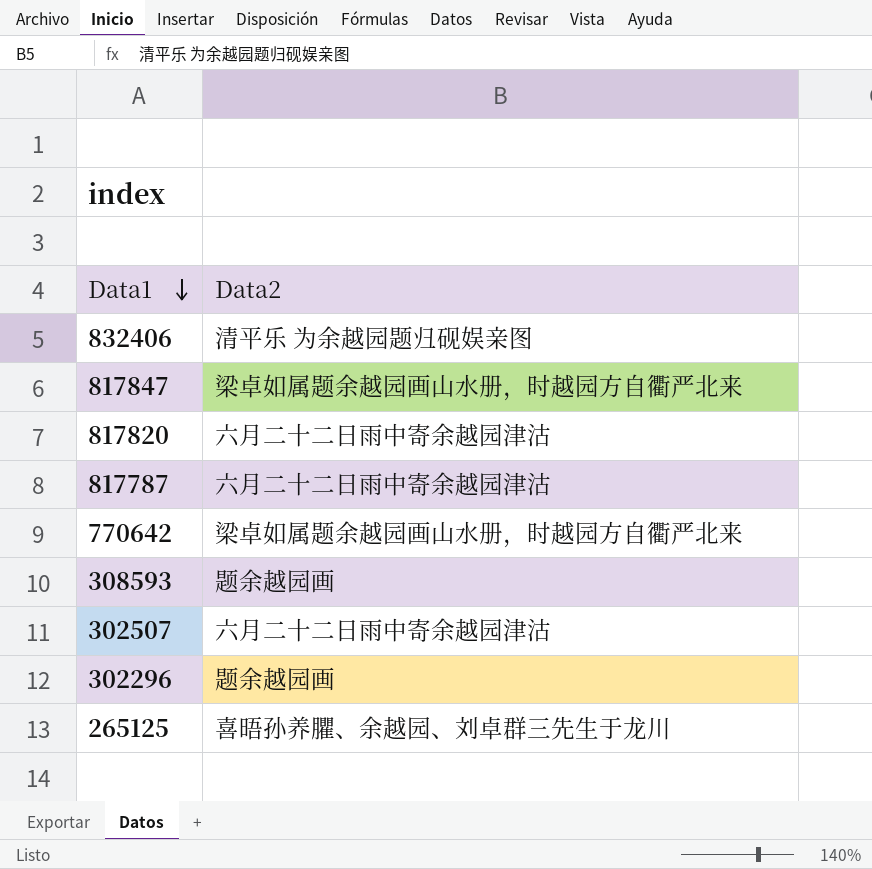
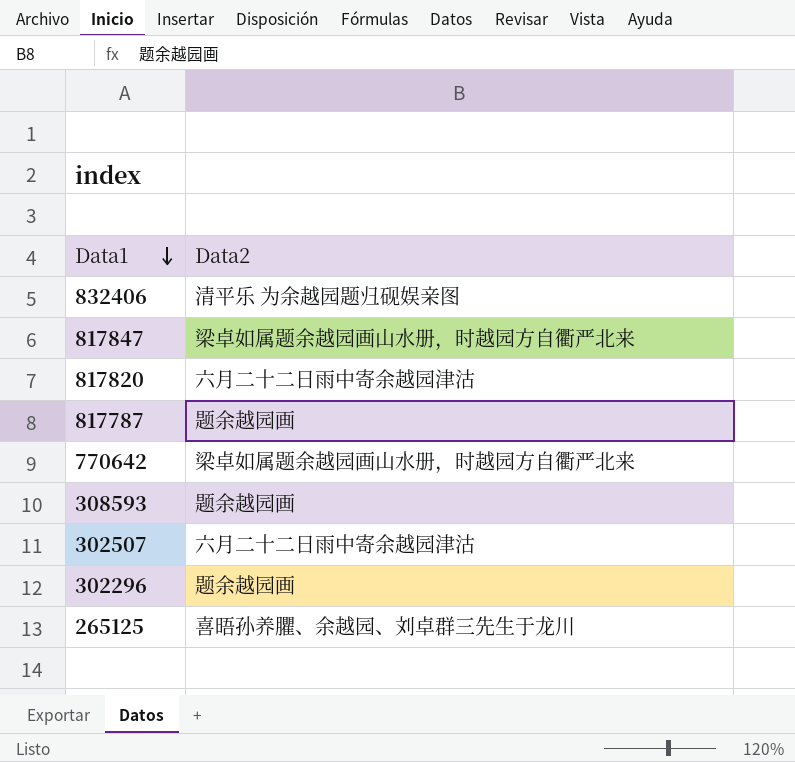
817787 | Data2: 六月二十二日雨中寄余越园津沽 -> 题余越园画

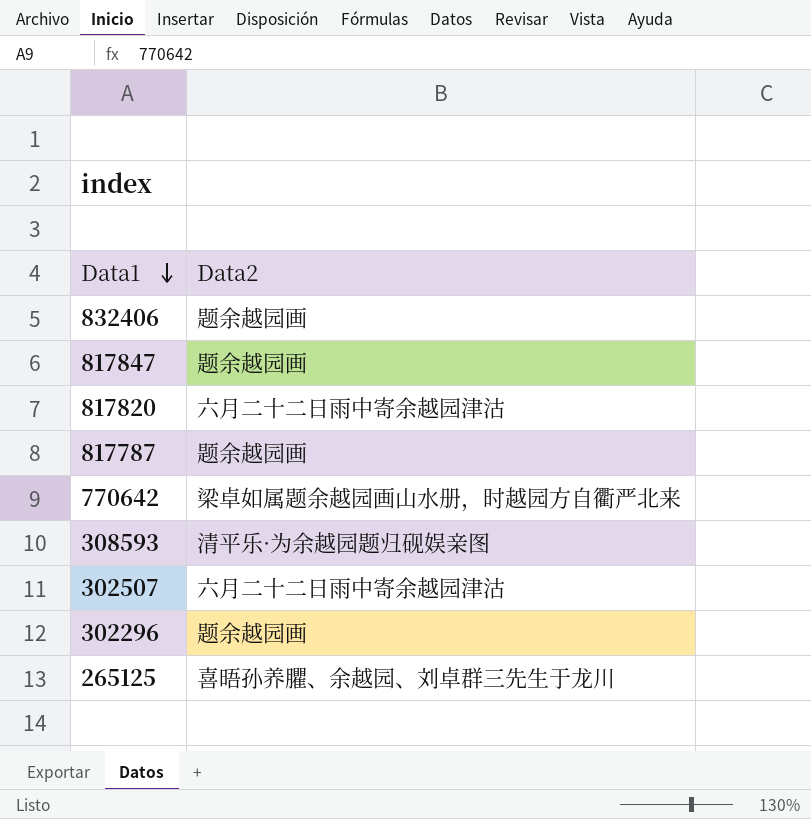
832406 | Data2: 清平乐 为余越园题归砚娱亲图 -> 题余越园画
817847 | Data2: 梁卓如属题余越园画山水册，时越园方自衢严北来 -> 题余越园画
308593 | Data2: 题余越园画 -> 清平乐·为余越园题归砚娱亲图

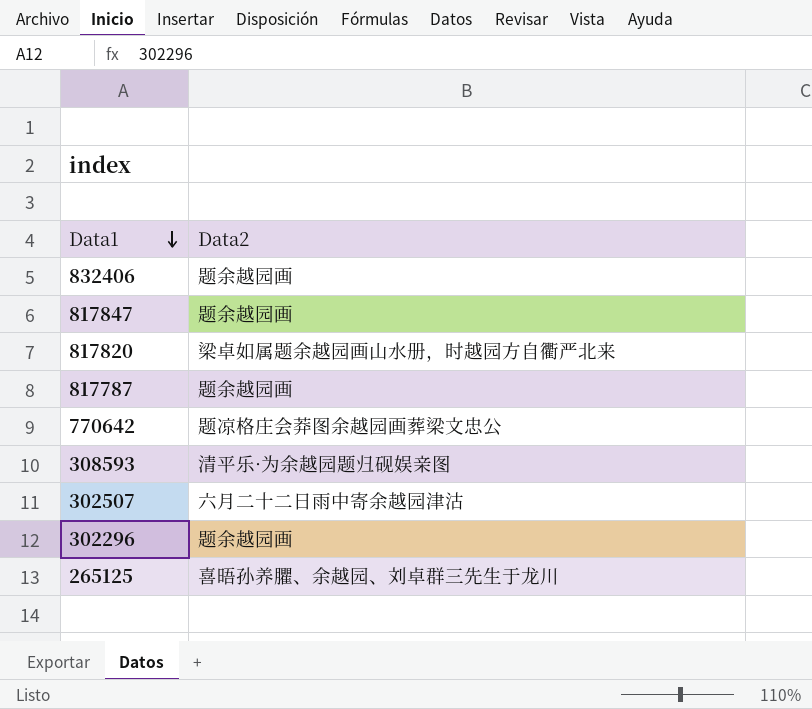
817820 | Data2: 六月二十二日雨中寄余越园津沽 -> 梁卓如属题余越园画山水册，时越园方自衢严北来
770642 | Data2: 梁卓如属题余越园画山水册，时越园方自衢严北来 -> 题凉格庄会莽图余越园画葬梁文忠公

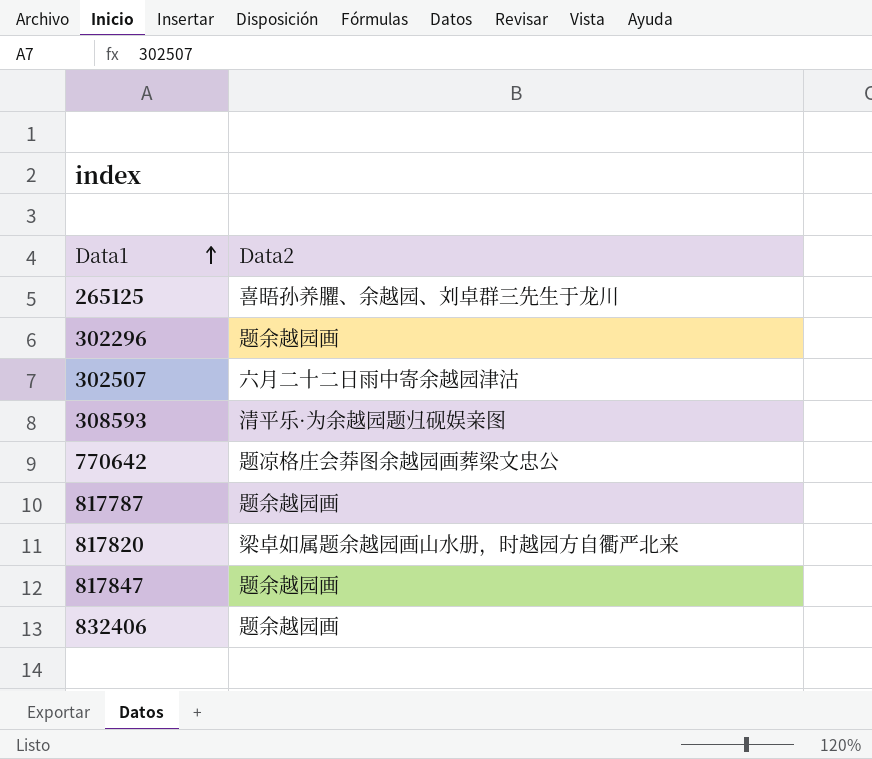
row order: Data1 descending -> Data1 ascending

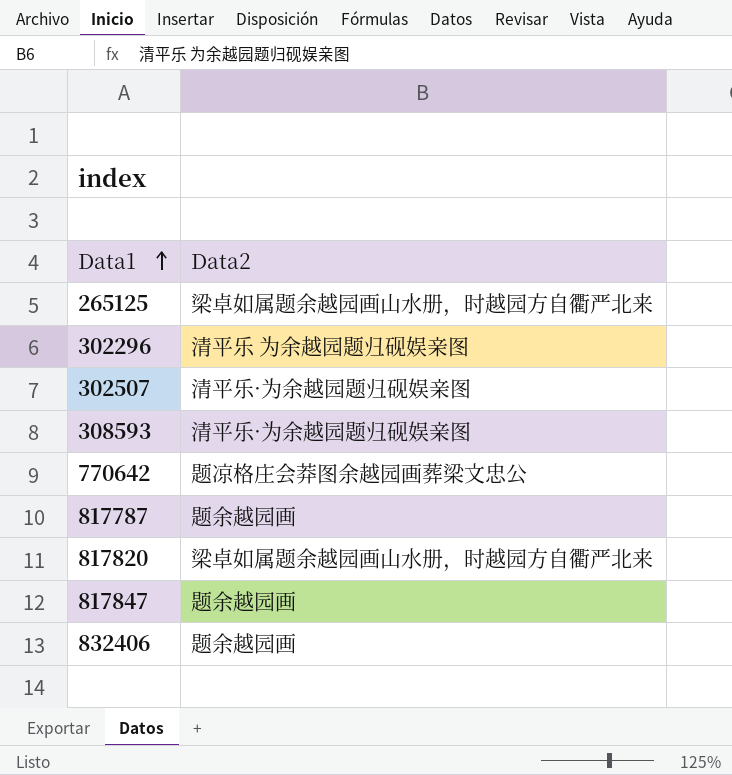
265125 | Data2: 喜晤孙养臞、余越园、刘卓群三先生于龙川 -> 梁卓如属题余越园画山水册，时越园方自衢严北来
302296 | Data2: 题余越园画 -> 清平乐 为余越园题归砚娱亲图
302507 | Data2: 六月二十二日雨中寄余越园津沽 -> 清平乐·为余越园题归砚娱亲图

